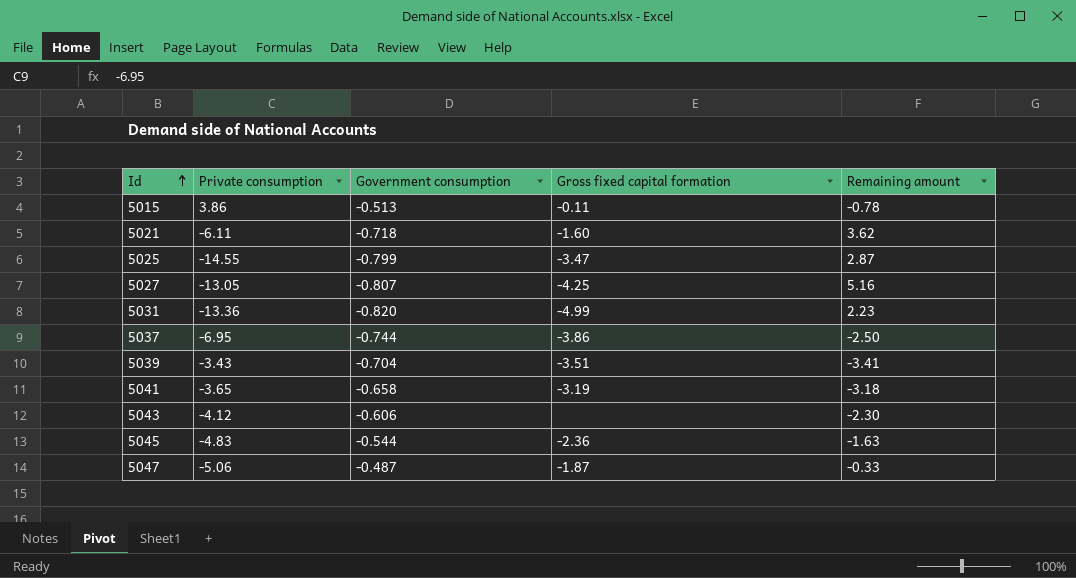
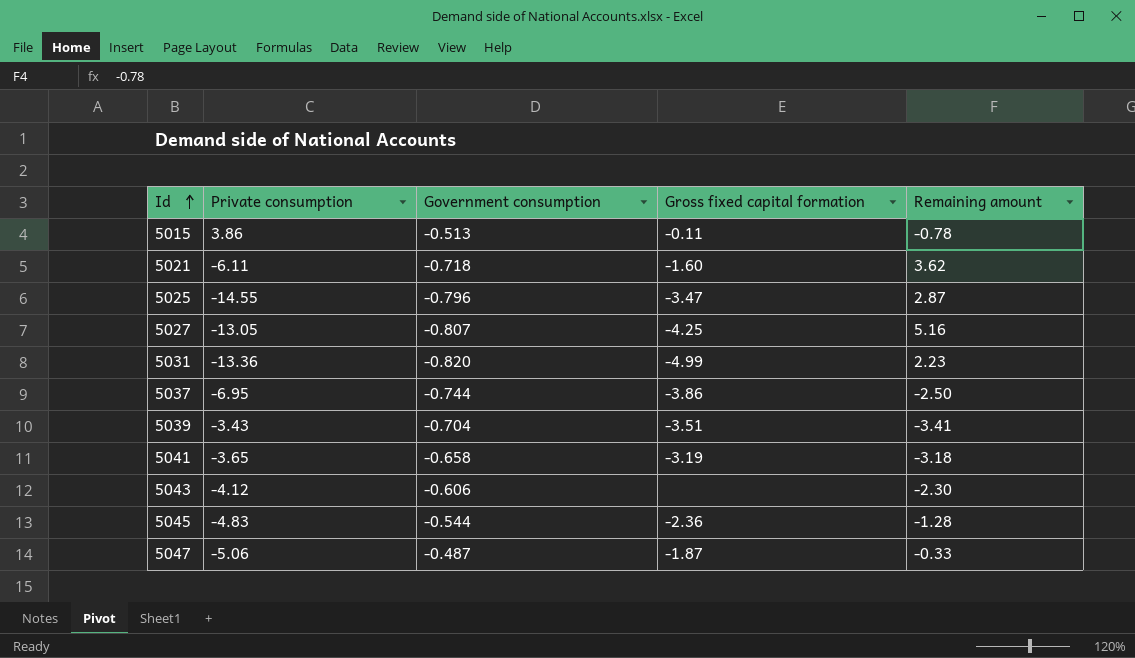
5025 | Government consumption: -0.799 -> -0.796
5045 | Remaining amount: -1.63 -> -1.28

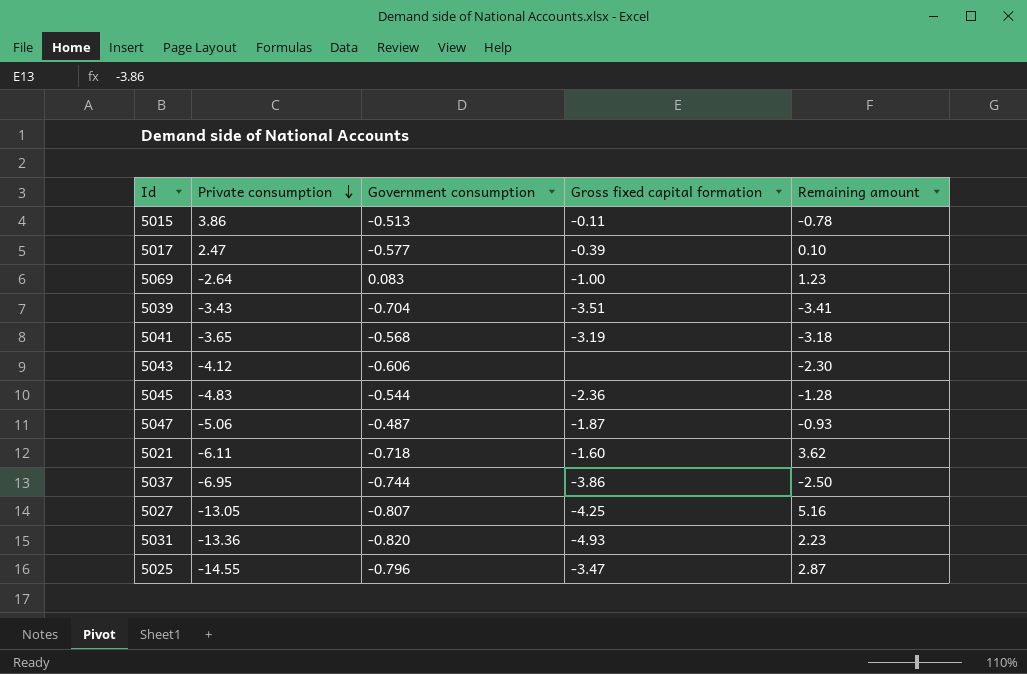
row order: Id ascending -> Private consumption descending
row 5017: none -> 2.47 | -0.577 | -0.39 | 0.10
row 5069: none -> -2.64 | 0.083 | -1.00 | 1.23
5041 | Government consumption: -0.658 -> -0.568
5047 | Remaining amount: -0.33 -> -0.93
5031 | Gross fixed capital formation: -4.99 -> -4.93

